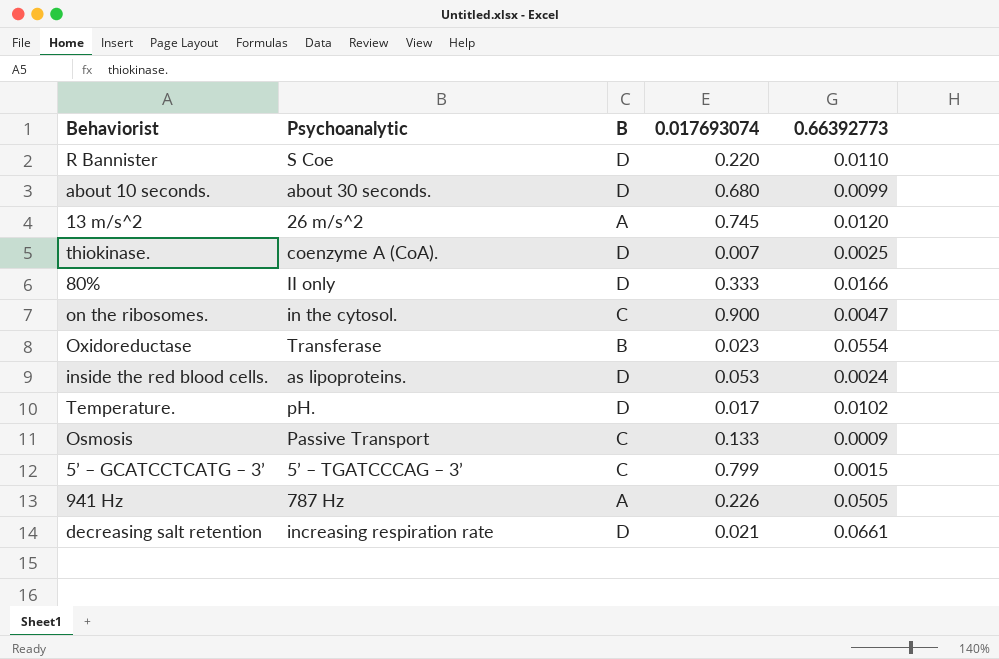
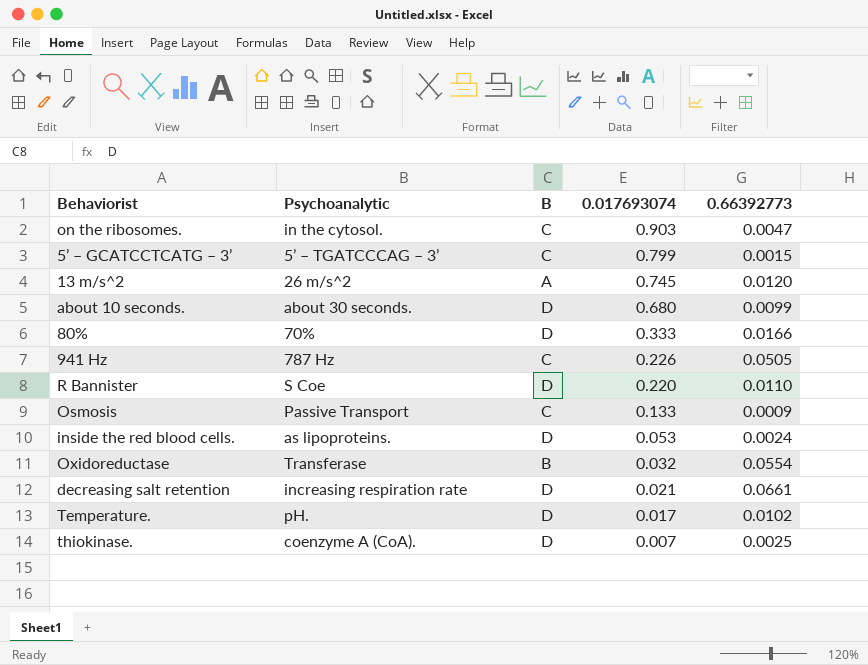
row order: none -> 0.017693074 descending
on the ribosomes. | 0.017693074: 0.900 -> 0.903
80% | Psychoanalytic: II only -> 70%
941 Hz | B: A -> C
Oxidoreductase | 0.017693074: 0.023 -> 0.032

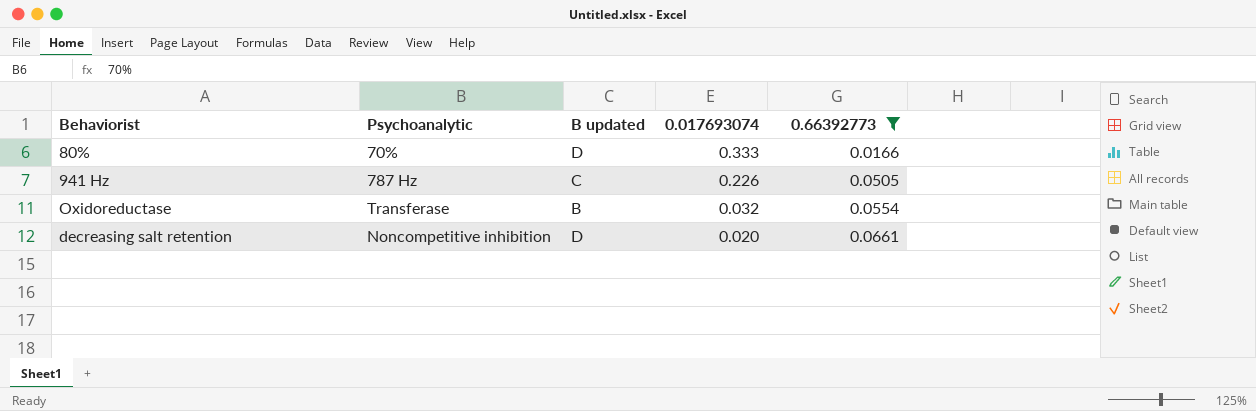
filter: none -> 0.66392773 >= 0.0166
column name: B -> B updated
decreasing salt retention | Psychoanalytic: increasing respiration rate -> Noncompetitive inhibition
decreasing salt retention | 0.017693074: 0.021 -> 0.020

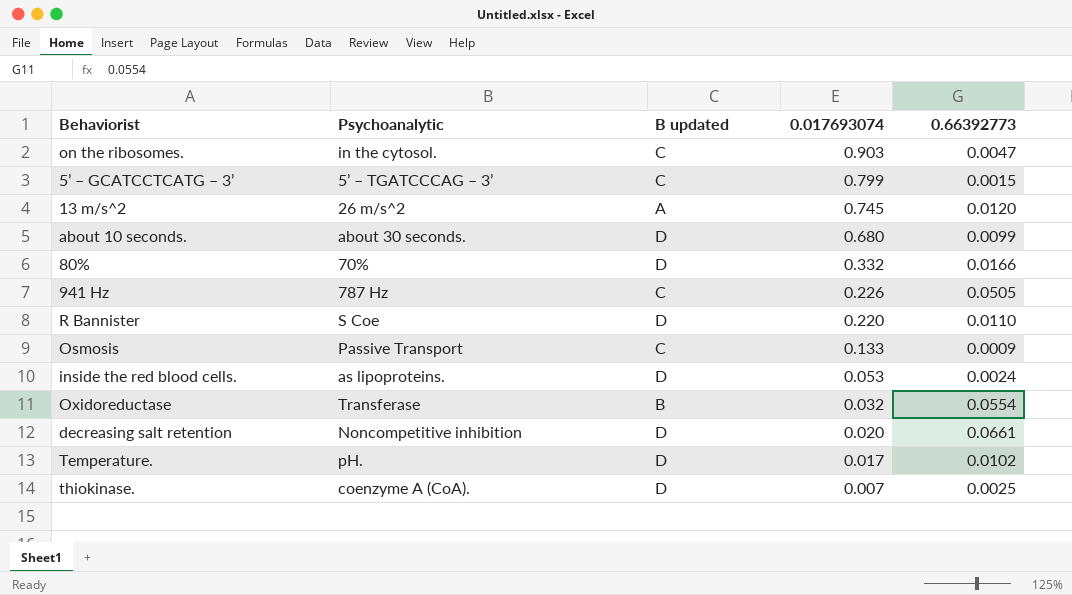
filter: 0.66392773 >= 0.0166 -> none
80% | 0.017693074: 0.333 -> 0.332

